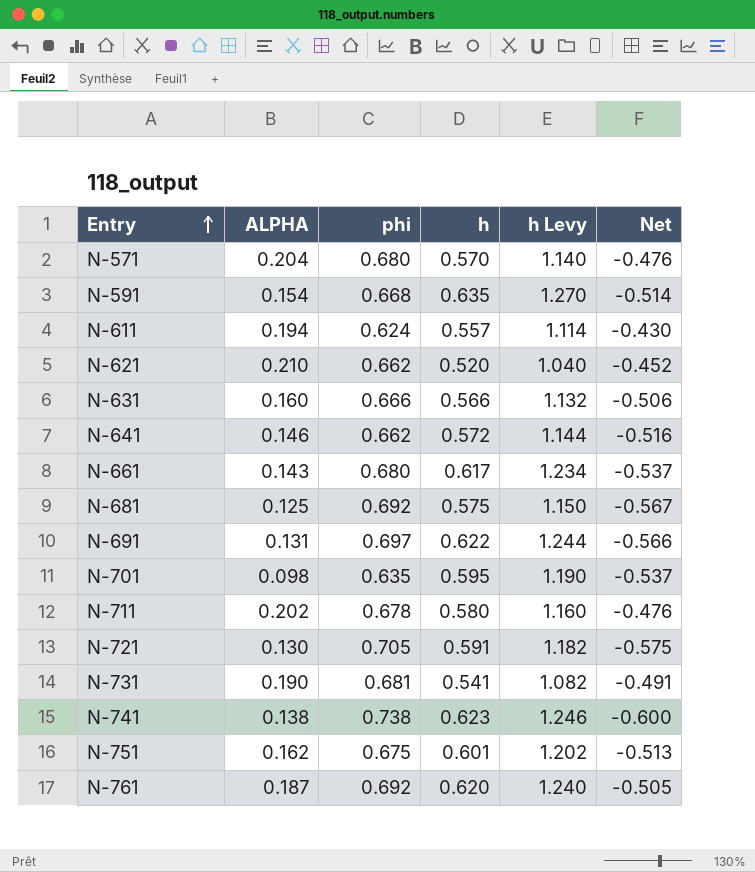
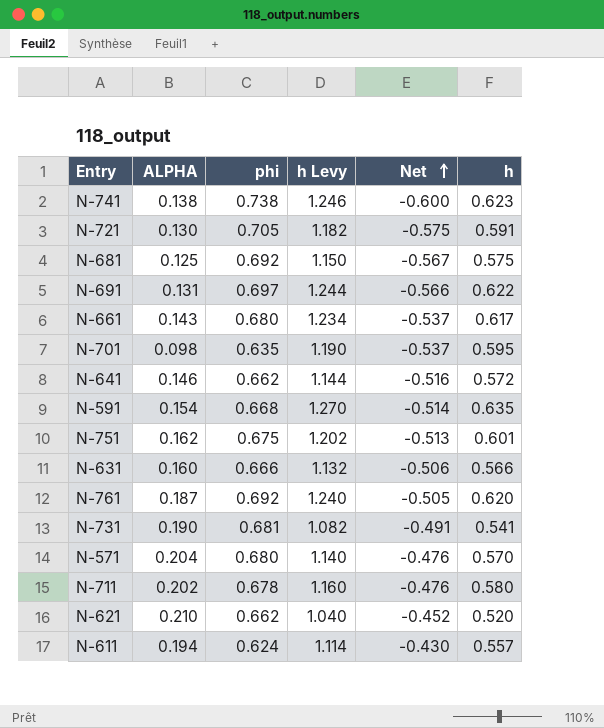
row order: Entry ascending -> Net ascending
column h | position: 4 -> 6

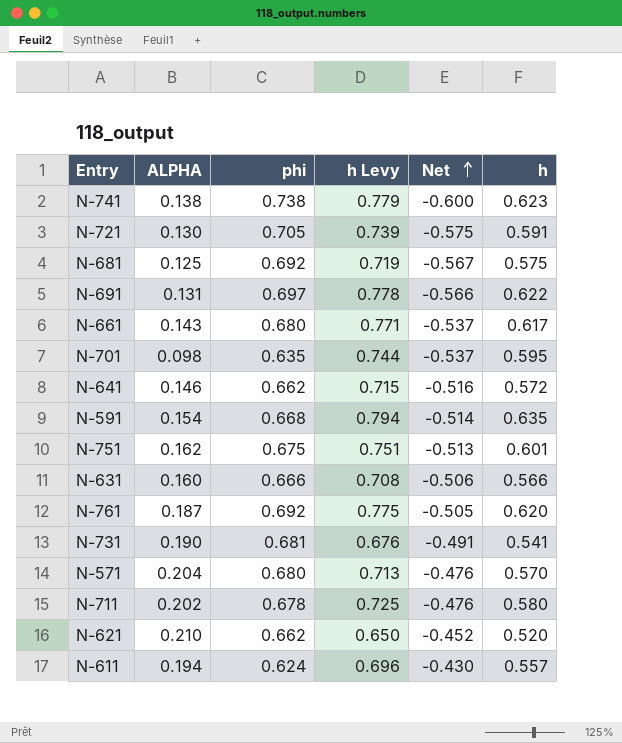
column h Levy | formula: [h] * 2 -> [h] * 1.25

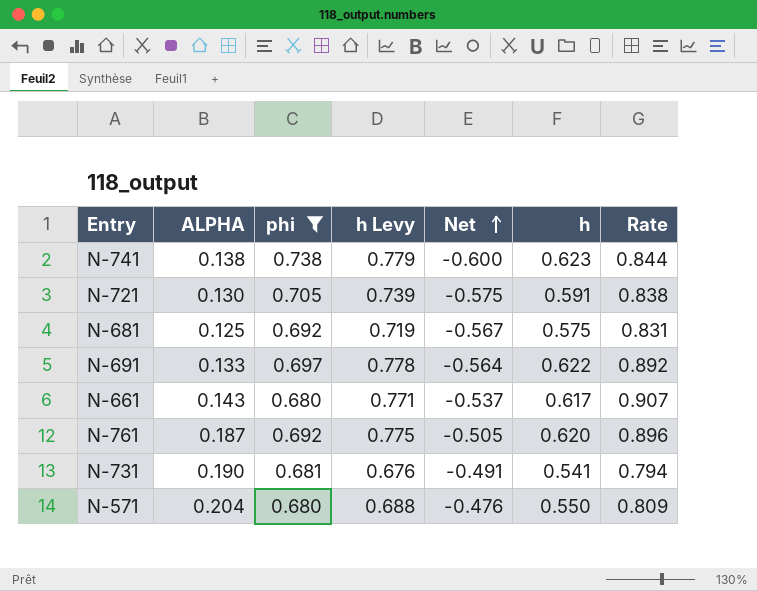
filter: none -> phi >= 0.680
column Rate | formula: none -> [h] / [phi]
N-691 | ALPHA: 0.131 -> 0.133
N-691 | Net: -0.566 -> -0.564
N-571 | h Levy: 0.713 -> 0.688
N-571 | h: 0.570 -> 0.550

